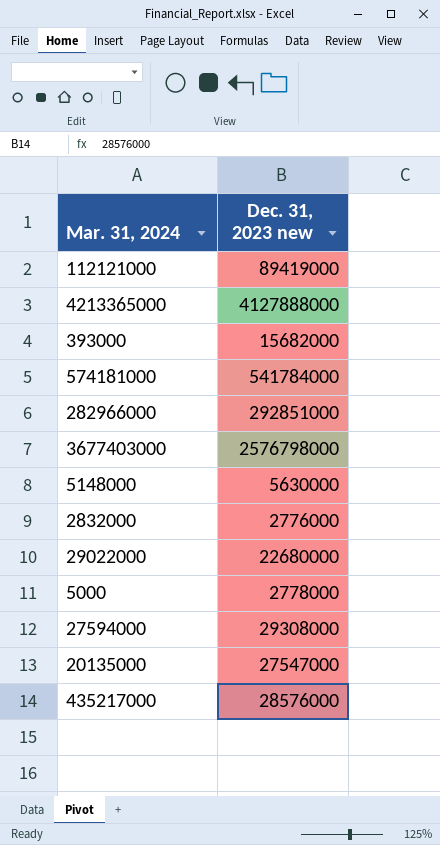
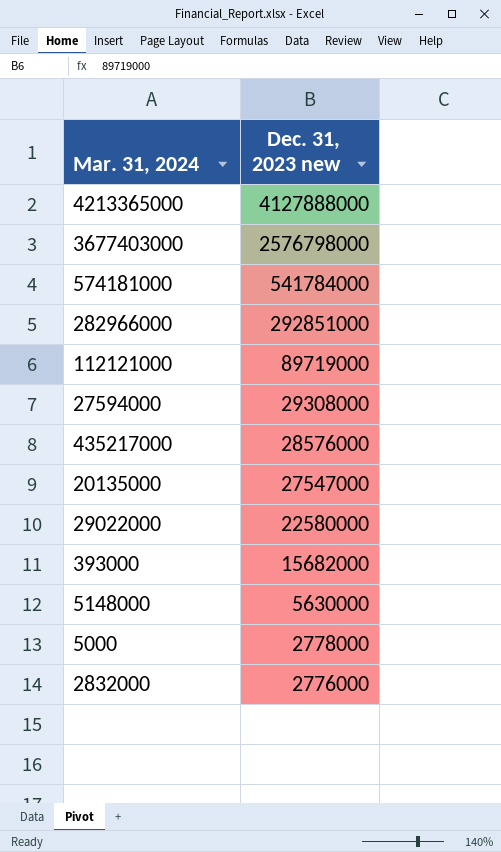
row order: none -> Dec. 31, 2023 new descending
112121000 | Dec. 31, 2023 new: 89419000 -> 89719000
29022000 | Dec. 31, 2023 new: 22680000 -> 22580000

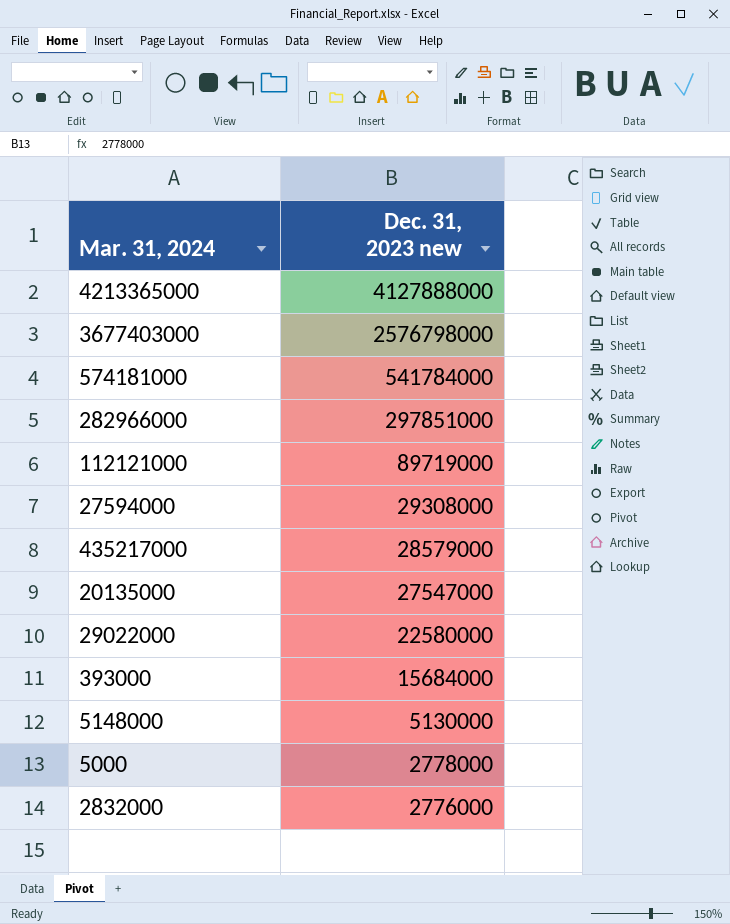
282966000 | Dec. 31, 2023 new: 292851000 -> 297851000
435217000 | Dec. 31, 2023 new: 28576000 -> 28579000
393000 | Dec. 31, 2023 new: 15682000 -> 15684000
5148000 | Dec. 31, 2023 new: 5630000 -> 5130000

